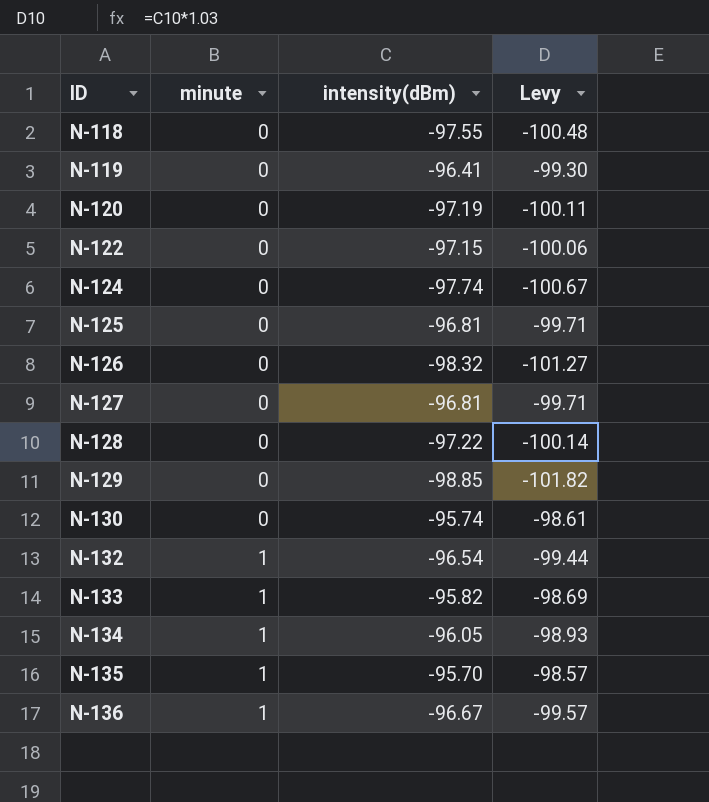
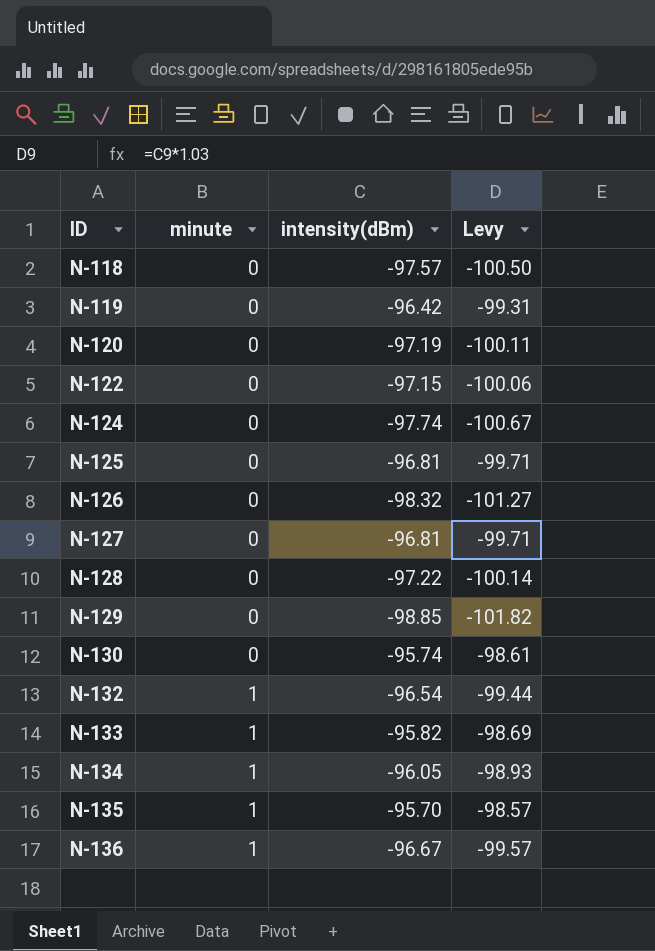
N-118 | intensity(dBm): -97.55 -> -97.57
N-118 | Levy: -100.48 -> -100.50
N-119 | intensity(dBm): -96.41 -> -96.42
N-119 | Levy: -99.30 -> -99.31

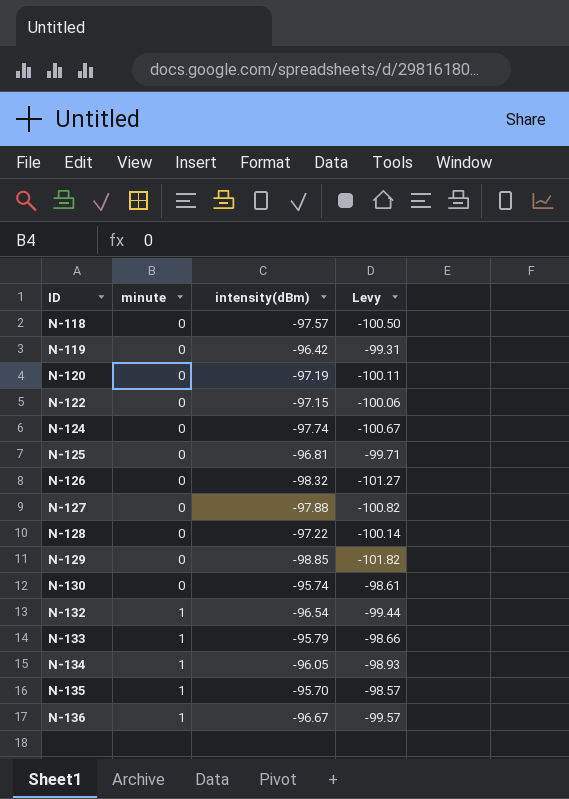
N-127 | intensity(dBm): -96.81 -> -97.88
N-127 | Levy: -99.71 -> -100.82
N-133 | intensity(dBm): -95.82 -> -95.79
N-133 | Levy: -98.69 -> -98.66

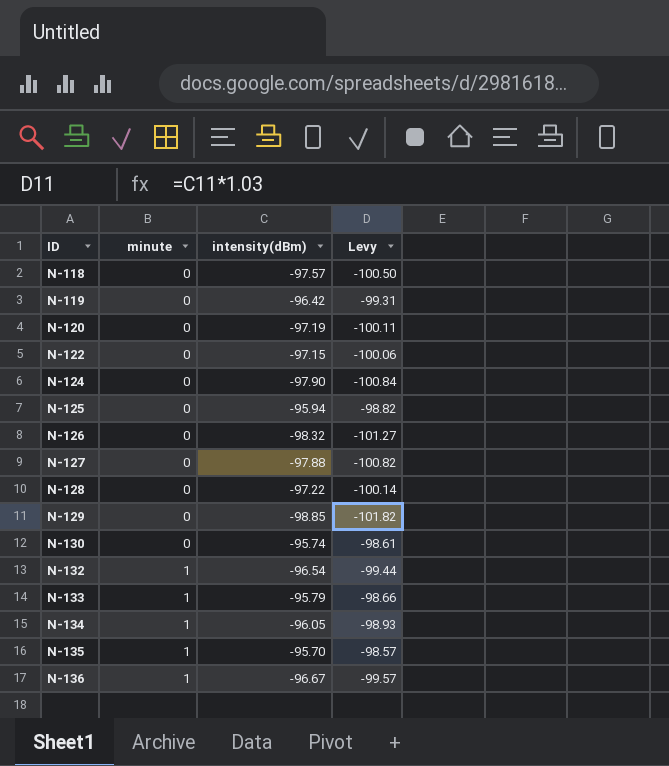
N-124 | intensity(dBm): -97.74 -> -97.90
N-124 | Levy: -100.67 -> -100.84
N-125 | intensity(dBm): -96.81 -> -95.94
N-125 | Levy: -99.71 -> -98.82

